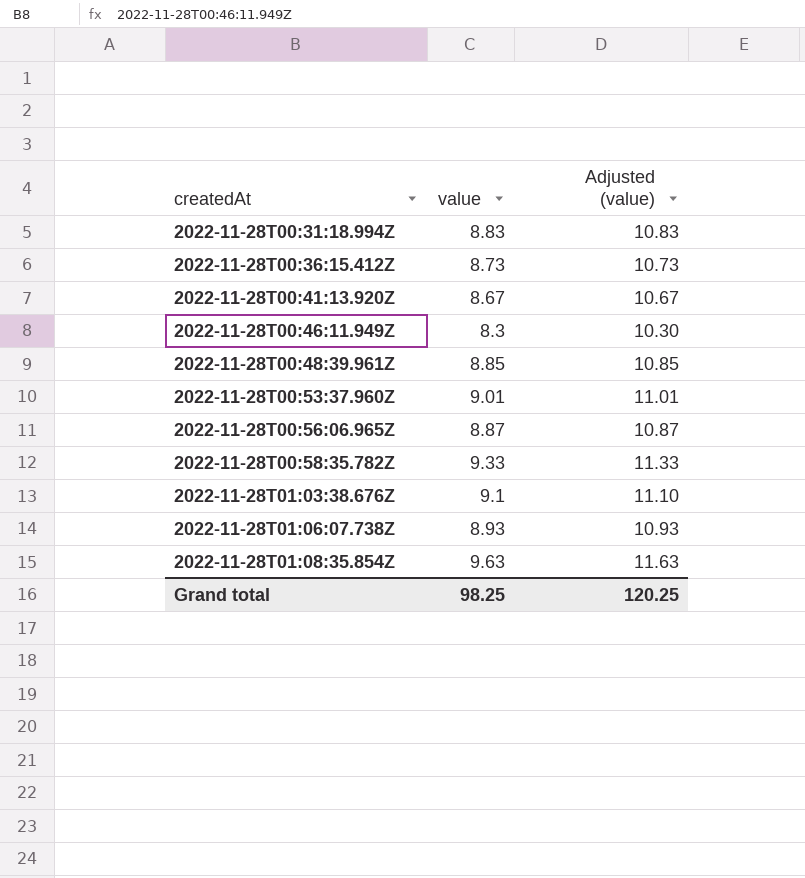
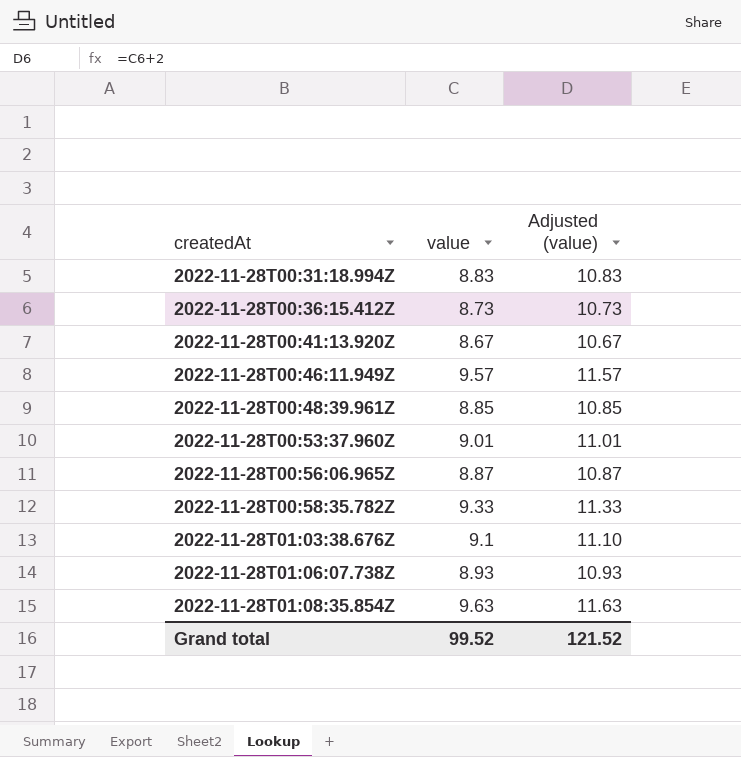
2022-11-28T00:46:11.949Z | value: 8.3 -> 9.57
2022-11-28T00:46:11.949Z | Adjusted (value): 10.30 -> 11.57
Grand total | value: 98.25 -> 99.52
Grand total | Adjusted (value): 120.25 -> 121.52

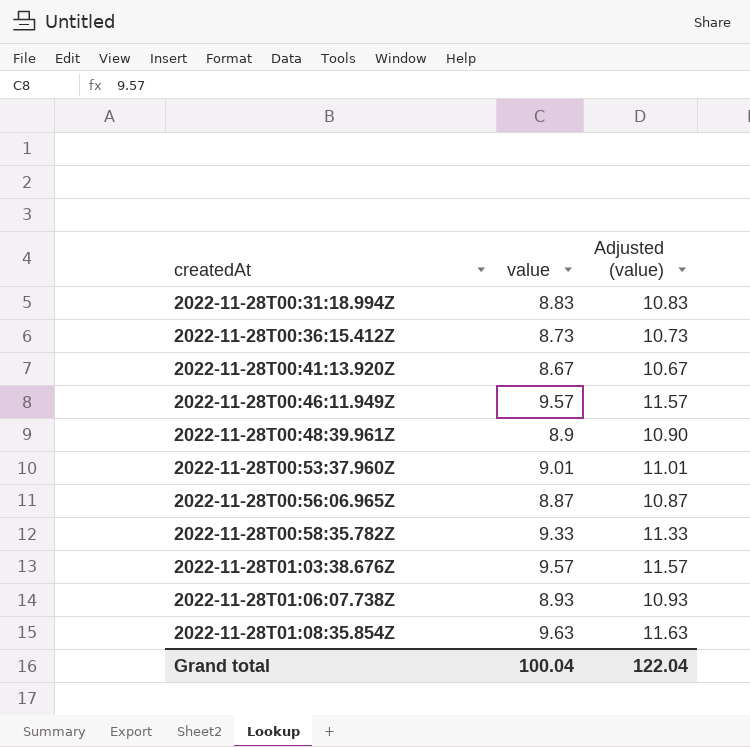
2022-11-28T00:48:39.961Z | value: 8.85 -> 8.9
2022-11-28T00:48:39.961Z | Adjusted (value): 10.85 -> 10.90
2022-11-28T01:03:38.676Z | value: 9.1 -> 9.57
2022-11-28T01:03:38.676Z | Adjusted (value): 11.10 -> 11.57
Grand total | value: 99.52 -> 100.04
Grand total | Adjusted (value): 121.52 -> 122.04

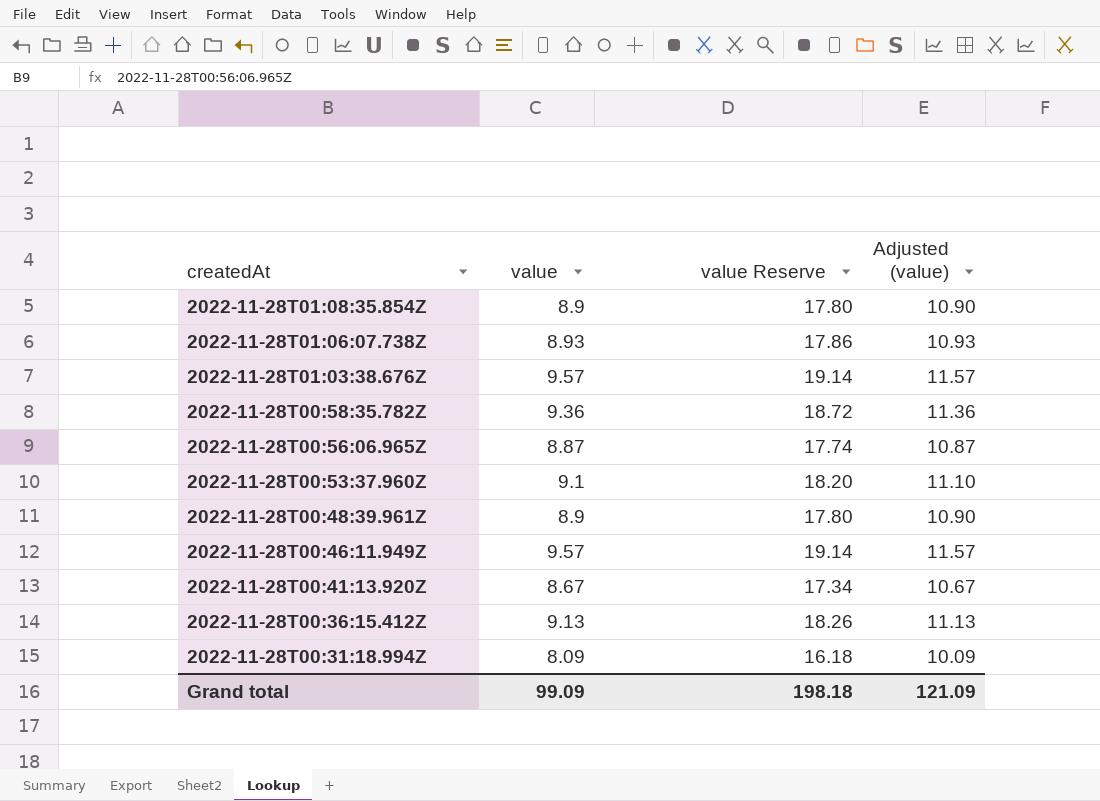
row order: createdAt ascending -> createdAt descending
column value Reserve | formula: none -> [value] * 2
2022-11-28T01:08:35.854Z | value: 9.63 -> 8.9
2022-11-28T01:08:35.854Z | Adjusted (value): 11.63 -> 10.90
2022-11-28T00:58:35.782Z | value: 9.33 -> 9.36
2022-11-28T00:58:35.782Z | Adjusted (value): 11.33 -> 11.36
2022-11-28T00:53:37.960Z | value: 9.01 -> 9.1
2022-11-28T00:53:37.960Z | Adjusted (value): 11.01 -> 11.10
2022-11-28T00:36:15.412Z | value: 8.73 -> 9.13
2022-11-28T00:36:15.412Z | Adjusted (value): 10.73 -> 11.13
2022-11-28T00:31:18.994Z | value: 8.83 -> 8.09
2022-11-28T00:31:18.994Z | Adjusted (value): 10.83 -> 10.09
Grand total | value: 100.04 -> 99.09
Grand total | Adjusted (value): 122.04 -> 121.09

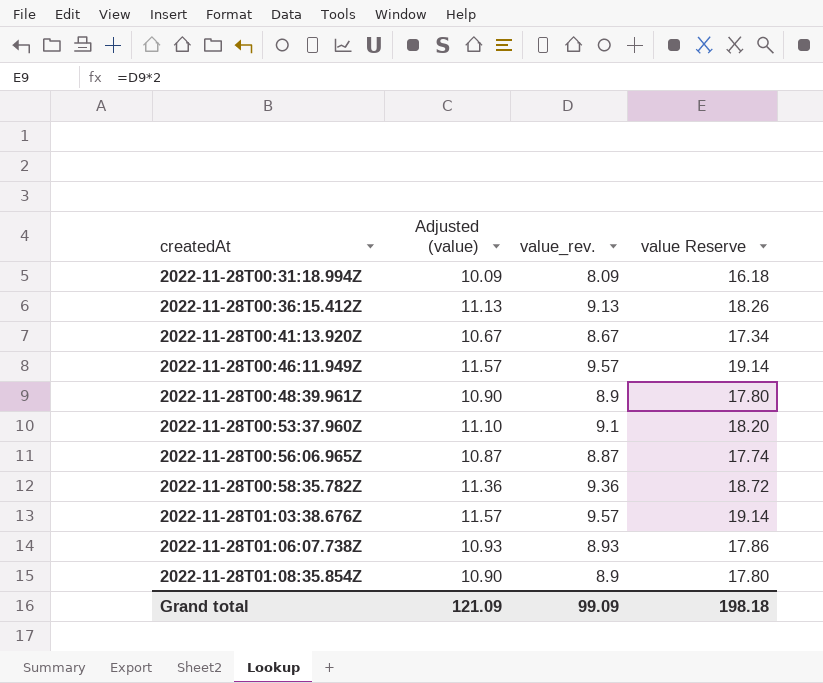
row order: createdAt descending -> createdAt ascending
column Adjusted (value) | position: 4 -> 2
column name: value -> value_rev.

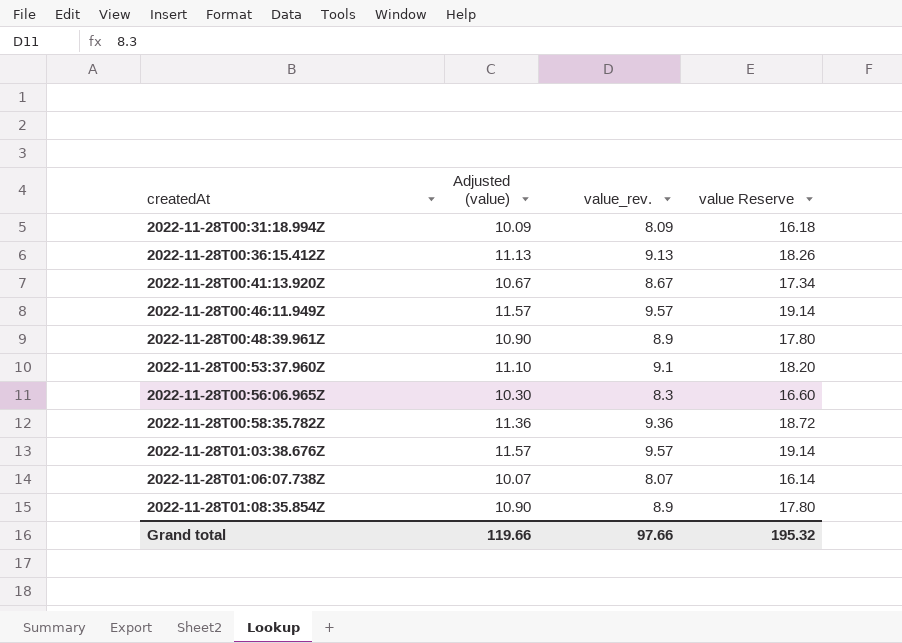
2022-11-28T00:56:06.965Z | Adjusted (value): 10.87 -> 10.30
2022-11-28T00:56:06.965Z | value_rev.: 8.87 -> 8.3
2022-11-28T00:56:06.965Z | value Reserve: 17.74 -> 16.60
2022-11-28T01:06:07.738Z | Adjusted (value): 10.93 -> 10.07
2022-11-28T01:06:07.738Z | value_rev.: 8.93 -> 8.07
2022-11-28T01:06:07.738Z | value Reserve: 17.86 -> 16.14
Grand total | Adjusted (value): 121.09 -> 119.66
Grand total | value_rev.: 99.09 -> 97.66
Grand total | value Reserve: 198.18 -> 195.32

